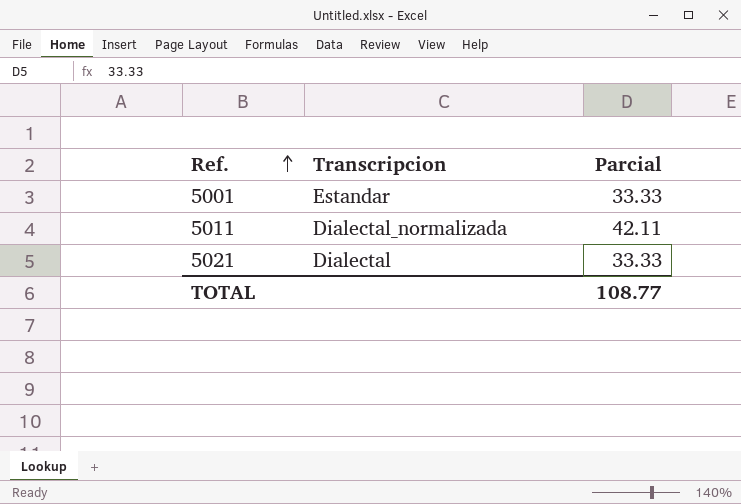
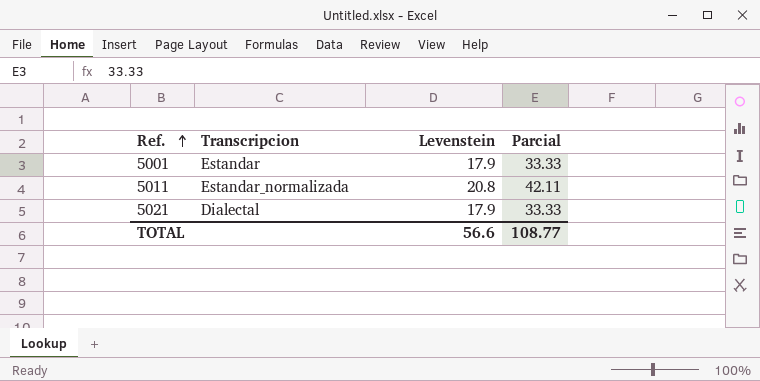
column Levenstein | position: none -> 3
5011 | Transcripcion: Dialectal_normalizada -> Estandar_normalizada

